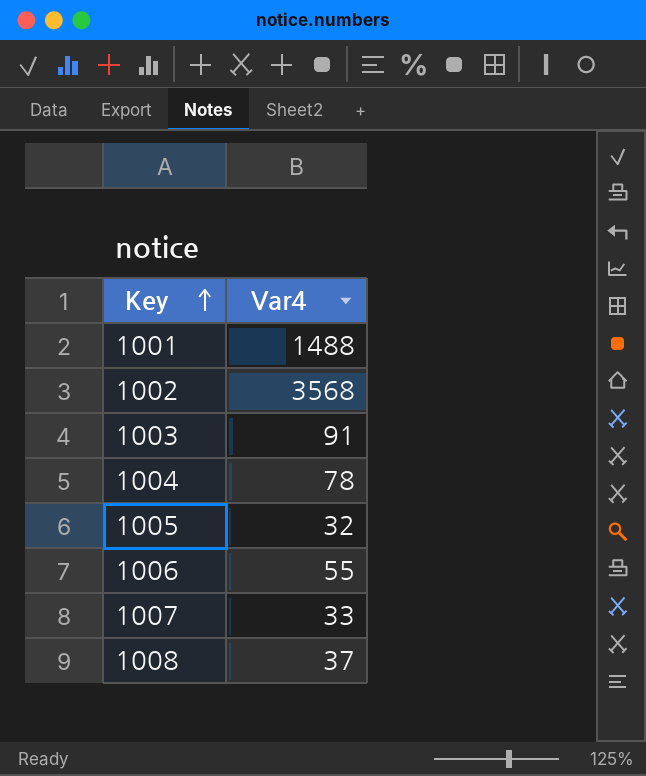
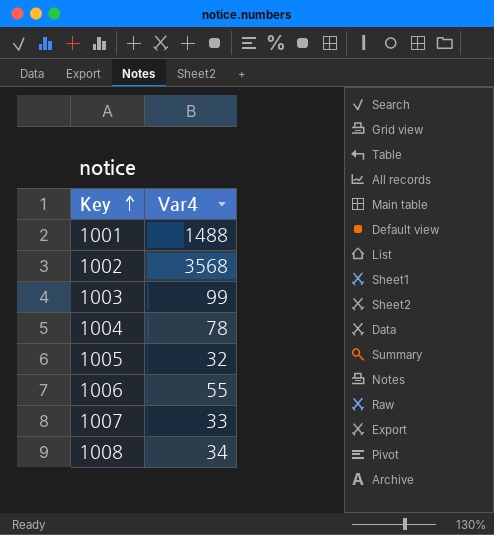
1003 | Var4: 91 -> 99
1008 | Var4: 37 -> 34

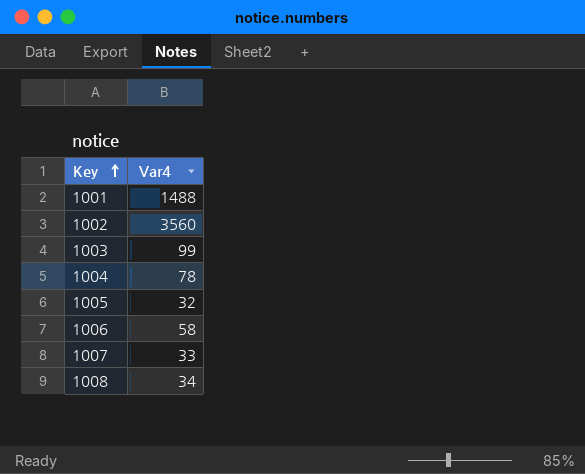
1002 | Var4: 3568 -> 3560
1006 | Var4: 55 -> 58

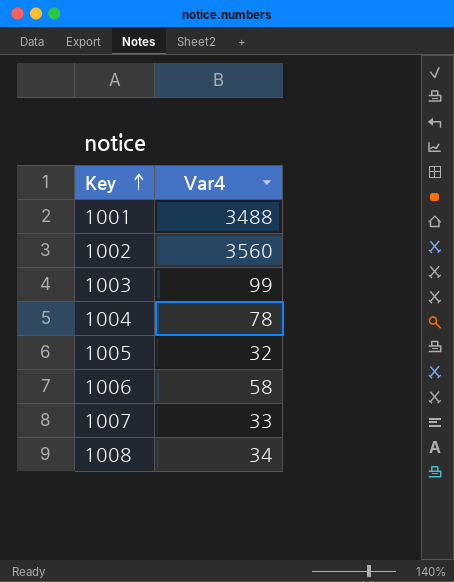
1001 | Var4: 1488 -> 3488

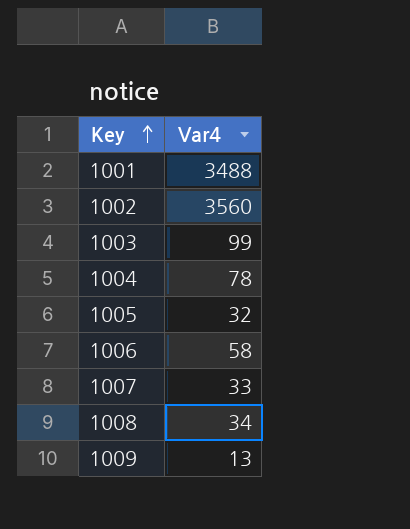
row 1009: none -> 13

